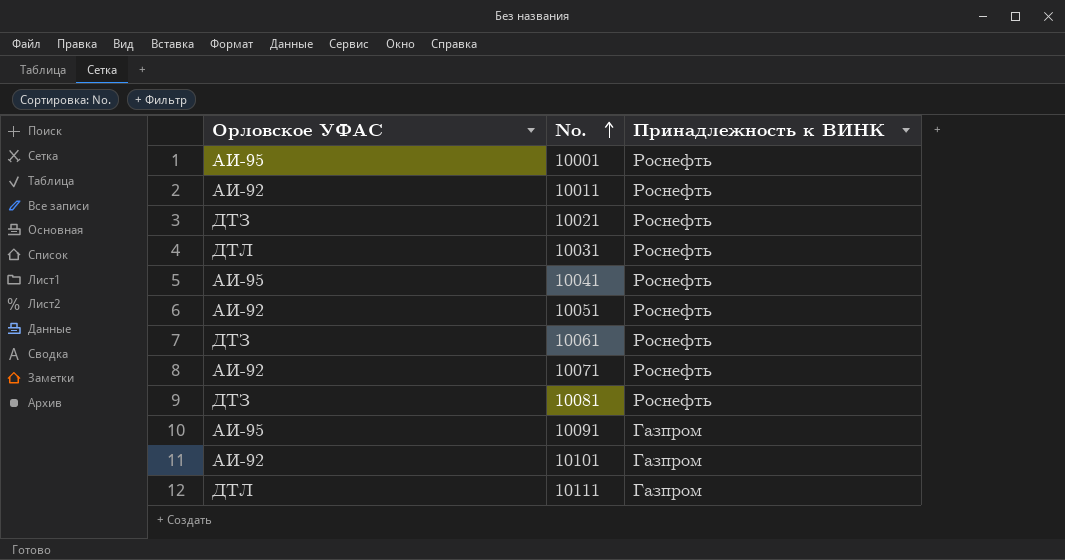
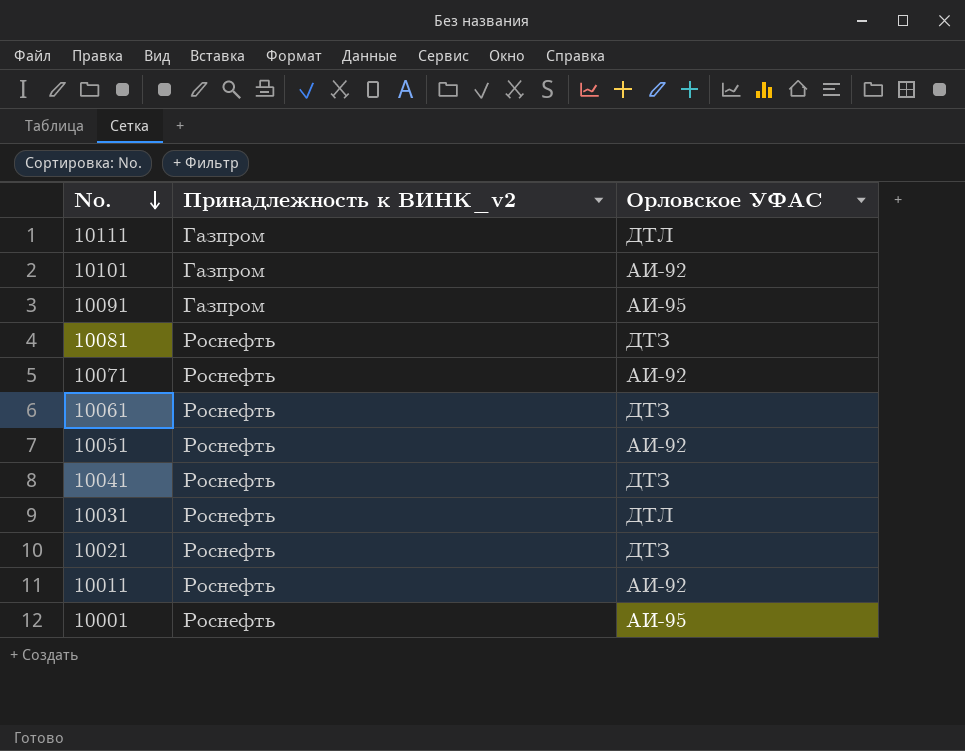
row order: No. ascending -> No. descending
column name: Принадлежность к ВИНК -> Принадлежность к ВИНК_v2
column Орловское УФАС | position: 1 -> 3
10041 | Орловское УФАС: АИ-95 -> ДТЗ

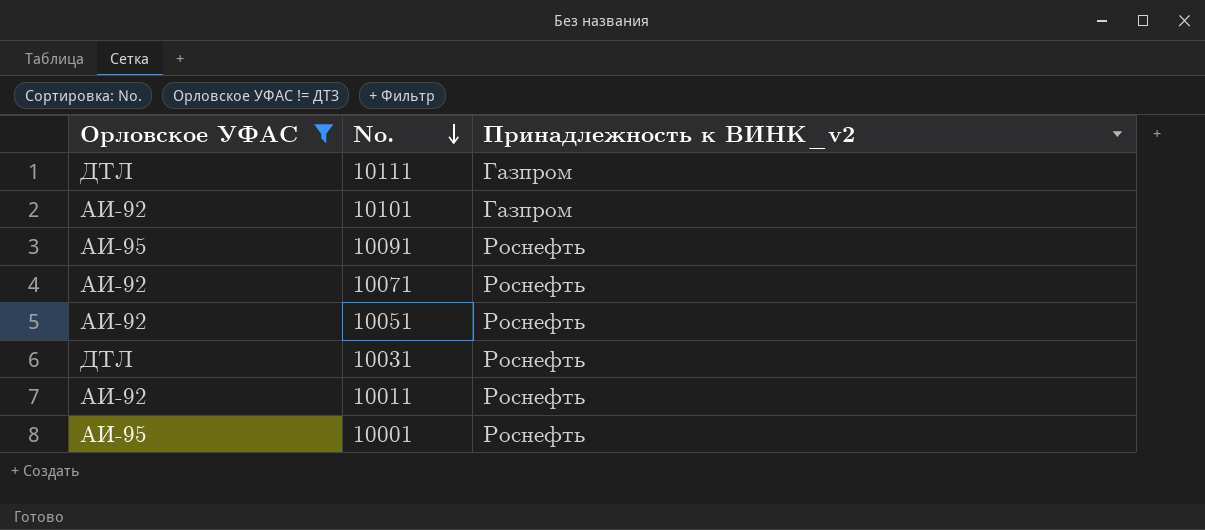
filter: none -> Орловское УФАС != ДТЗ
column Орловское УФАС | position: 3 -> 1
10091 | Принадлежность к ВИНК_v2: Газпром -> Роснефть

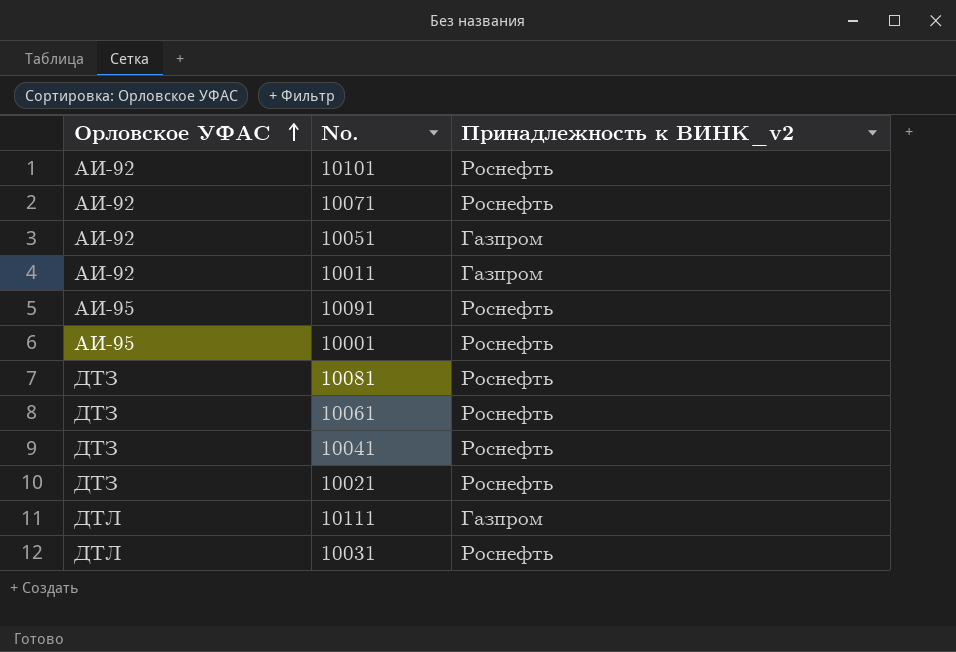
filter: Орловское УФАС != ДТЗ -> none
row order: No. descending -> Орловское УФАС ascending
10101 | Принадлежность к ВИНК_v2: Газпром -> Роснефть
10051 | Принадлежность к ВИНК_v2: Роснефть -> Газпром
10011 | Принадлежность к ВИНК_v2: Роснефть -> Газпром

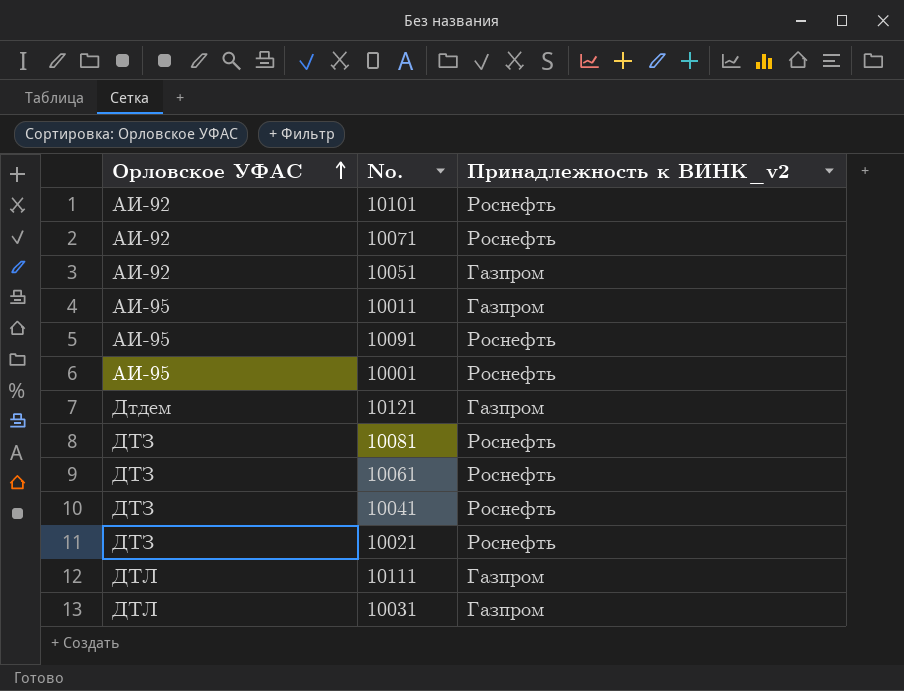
10011 | Орловское УФАС: АИ-92 -> АИ-95
row 10121: none -> Дтдем | Газпром
10031 | Принадлежность к ВИНК_v2: Роснефть -> Газпром

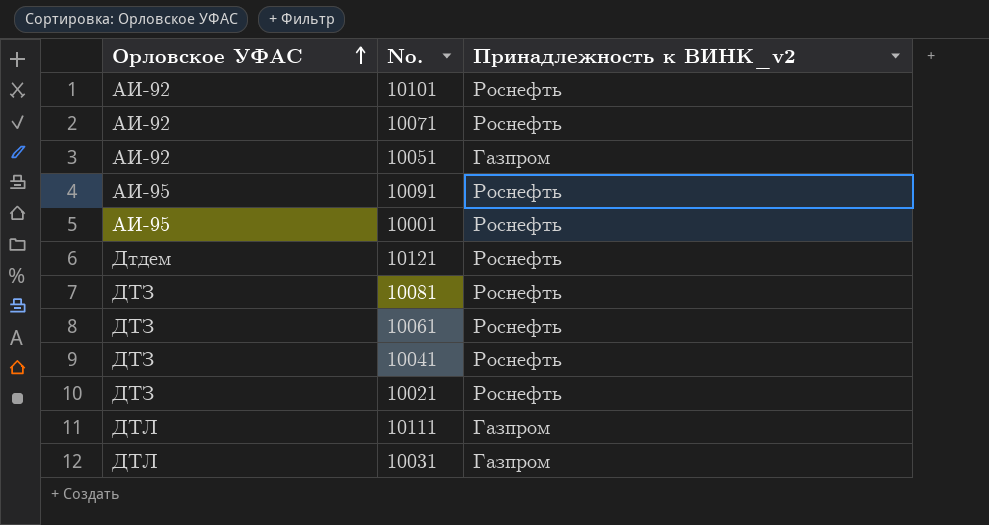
row 10011: АИ-95 | Газпром -> none
10121 | Принадлежность к ВИНК_v2: Газпром -> Роснефть

